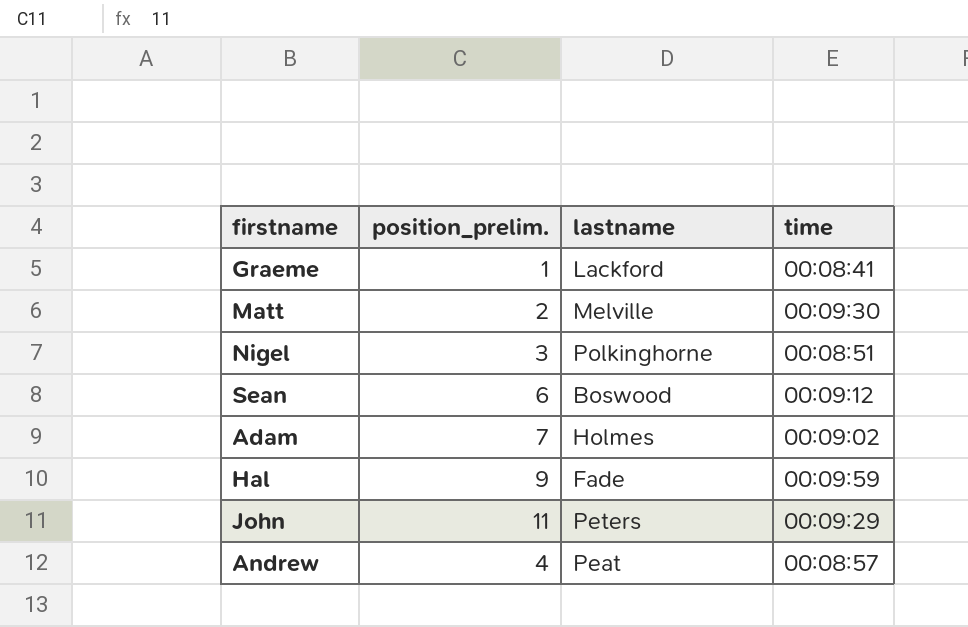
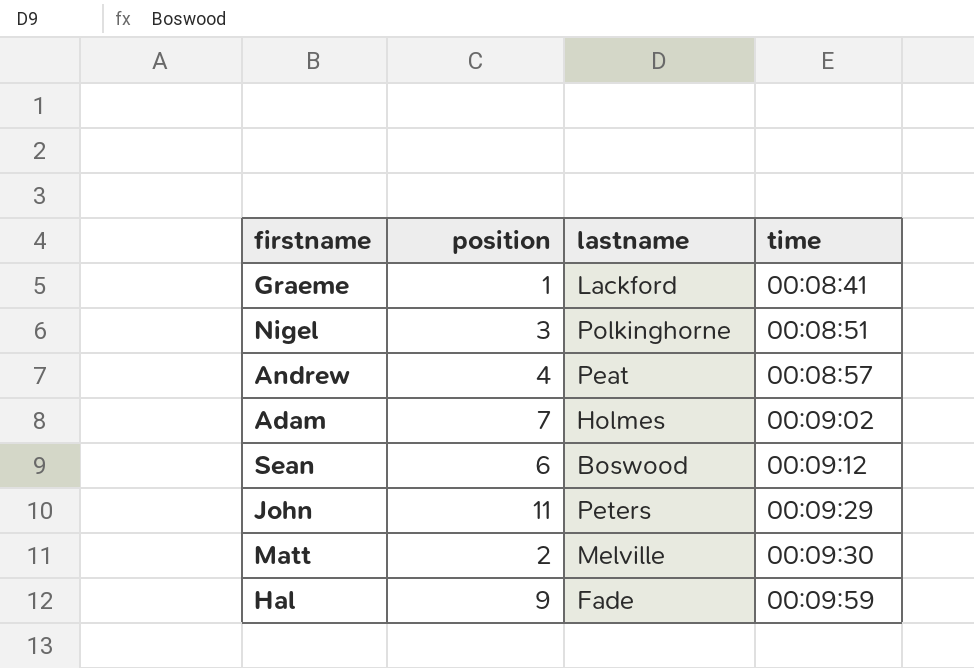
row order: none -> time ascending
column name: position_prelim. -> position

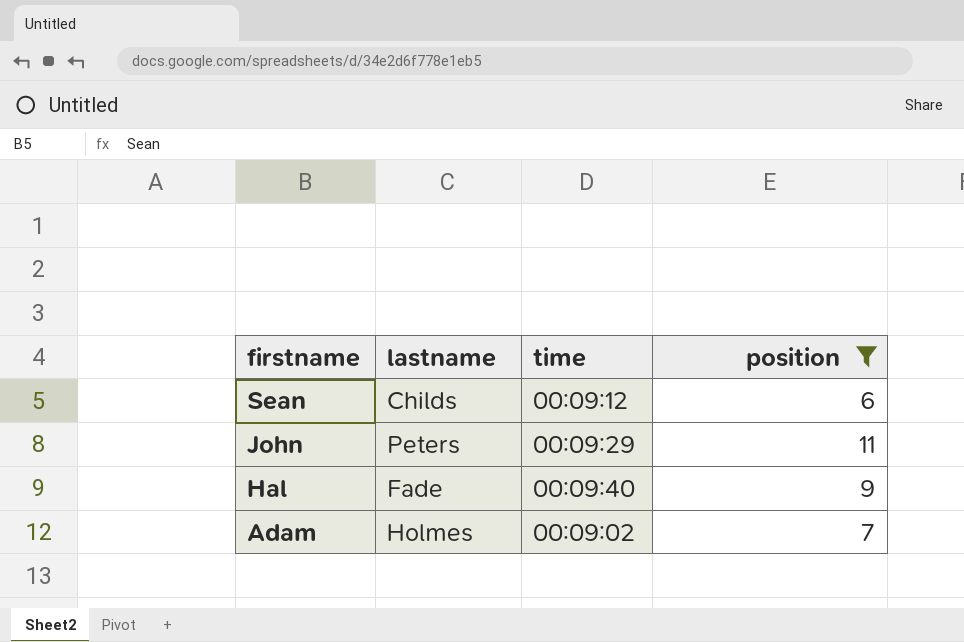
filter: none -> position >= 6
row order: time ascending -> firstname descending
column position | position: 2 -> 4
Sean | lastname: Boswood -> Childs
Hal | time: 00:09:59 -> 00:09:40

